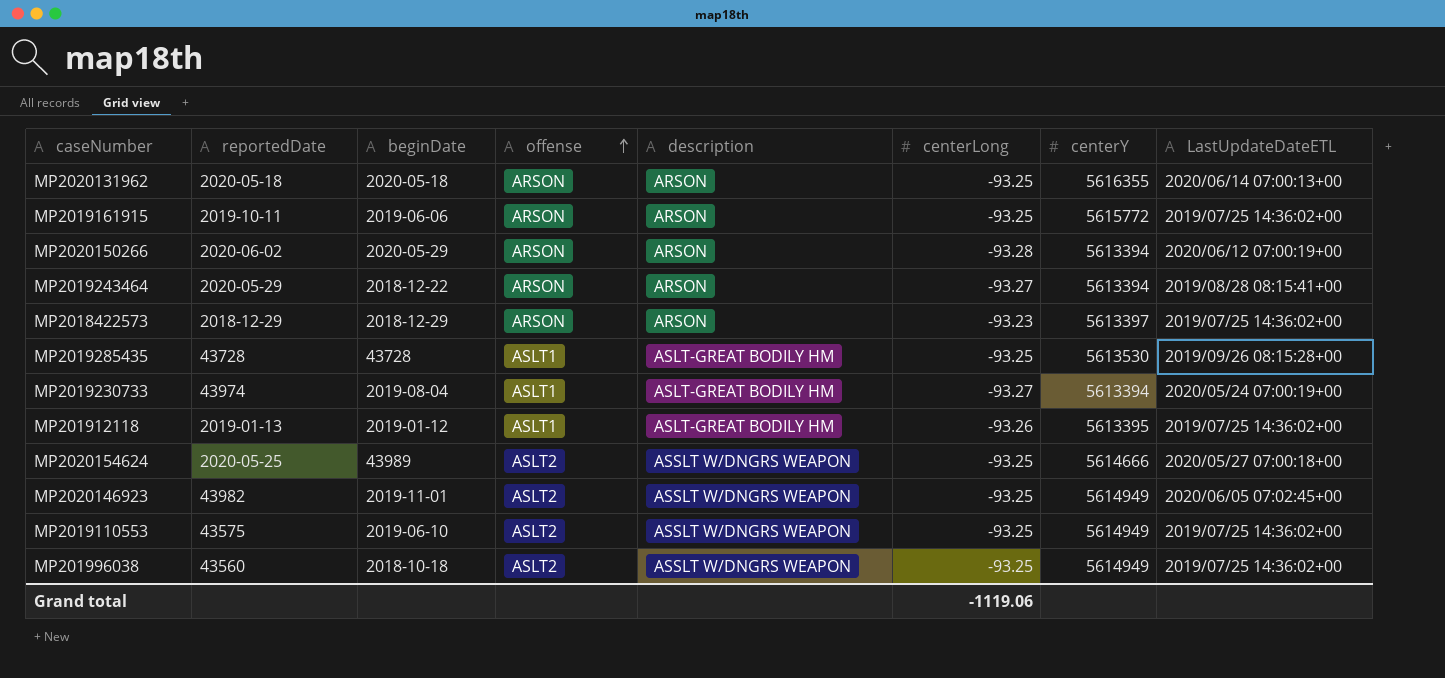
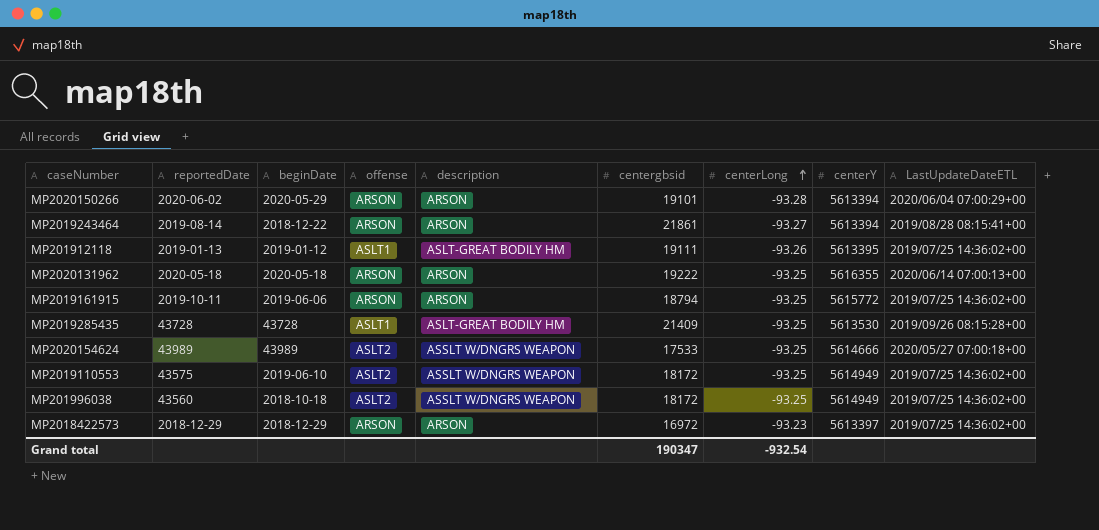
row order: offense ascending -> centerLong ascending
column centergbsid | position: none -> 6
row MP2019230733: 43974 | 2019-08-04 | ASLT1 | ASLT-GREAT BODILY HM | -93.27 | 5613394 | 2020/05/24 07:00:19+00 -> none
row MP2020146923: 43982 | 2019-11-01 | ASLT2 | ASSLT W/DNGRS WEAPON | -93.25 | 5614949 | 2020/06/05 07:02:45+00 -> none
MP2020150266 | LastUpdateDateETL: 2020/06/12 07:00:19+00 -> 2020/06/04 07:00:29+00
MP2019243464 | reportedDate: 2020-05-29 -> 2019-08-14
MP2020154624 | reportedDate: 2020-05-25 -> 43989
Grand total | centerLong: -1119.06 -> -932.54

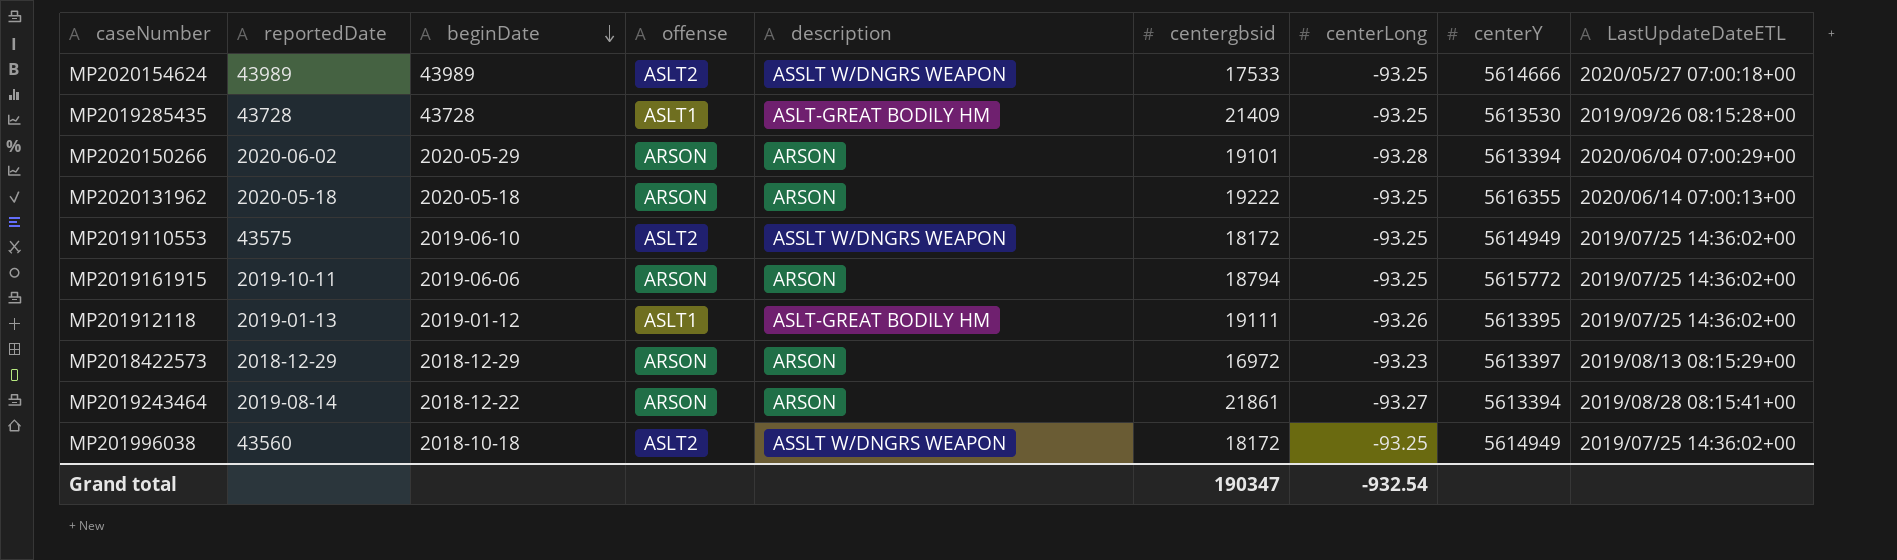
row order: centerLong ascending -> beginDate descending
MP2018422573 | LastUpdateDateETL: 2019/07/25 14:36:02+00 -> 2019/08/13 08:15:29+00

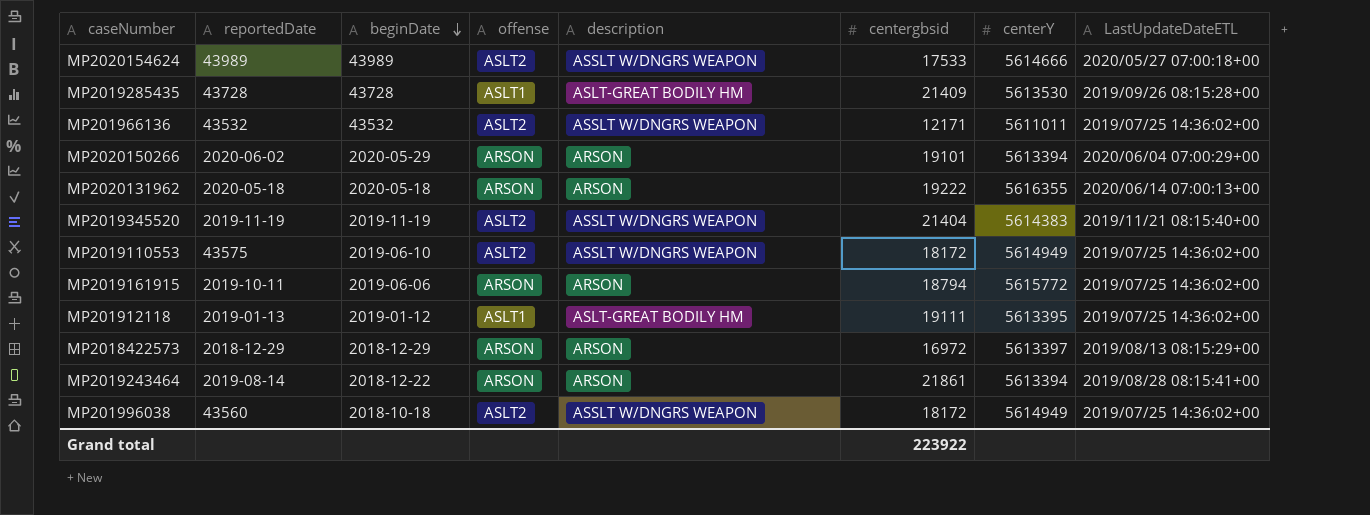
column centerLong | position: 7 -> none
row MP201966136: none -> 43532 | 43532 | ASLT2 | ASSLT W/DNGRS WEAPON | 12171 | 5611011 | 2019/07/25 14:36:02+00
row MP2019345520: none -> 2019-11-19 | 2019-11-19 | ASLT2 | ASSLT W/DNGRS WEAPON | 21404 | 5614383 | 2019/11/21 08:15:40+00
Grand total | centergbsid: 190347 -> 223922

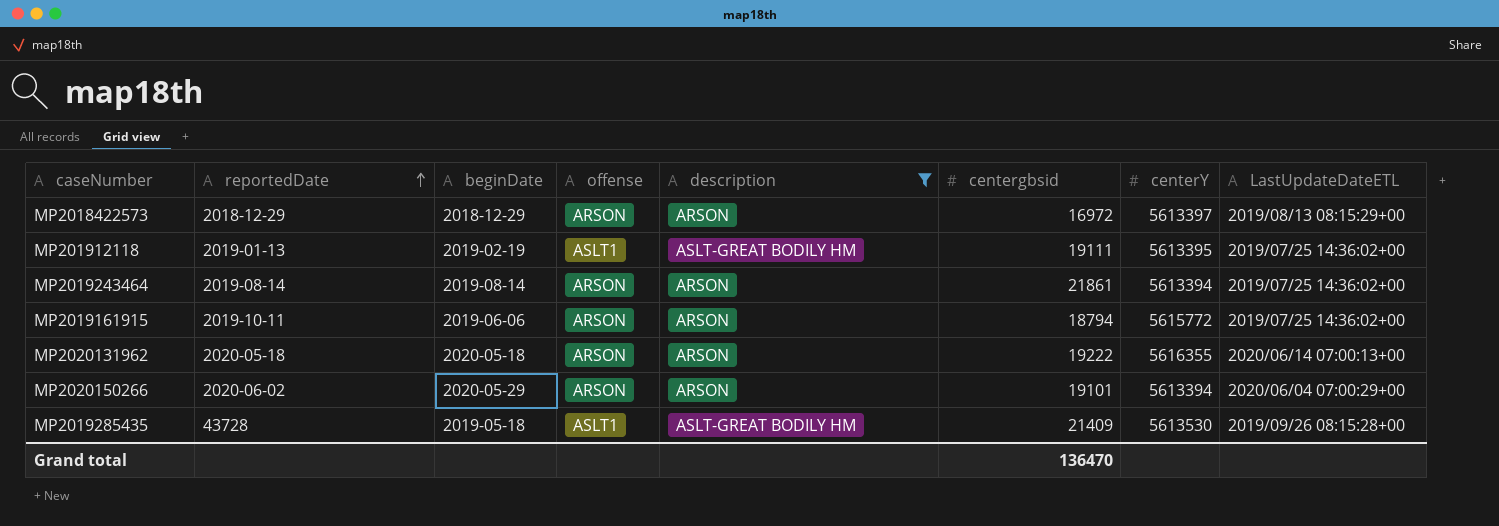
filter: none -> description != ASSLT W/DNGRS WEAPON
row order: beginDate descending -> reportedDate ascending
MP201912118 | beginDate: 2019-01-12 -> 2019-02-19
MP2019243464 | beginDate: 2018-12-22 -> 2019-08-14
MP2019243464 | LastUpdateDateETL: 2019/08/28 08:15:41+00 -> 2019/07/25 14:36:02+00
MP2019285435 | beginDate: 43728 -> 2019-05-18
Grand total | centergbsid: 223922 -> 136470

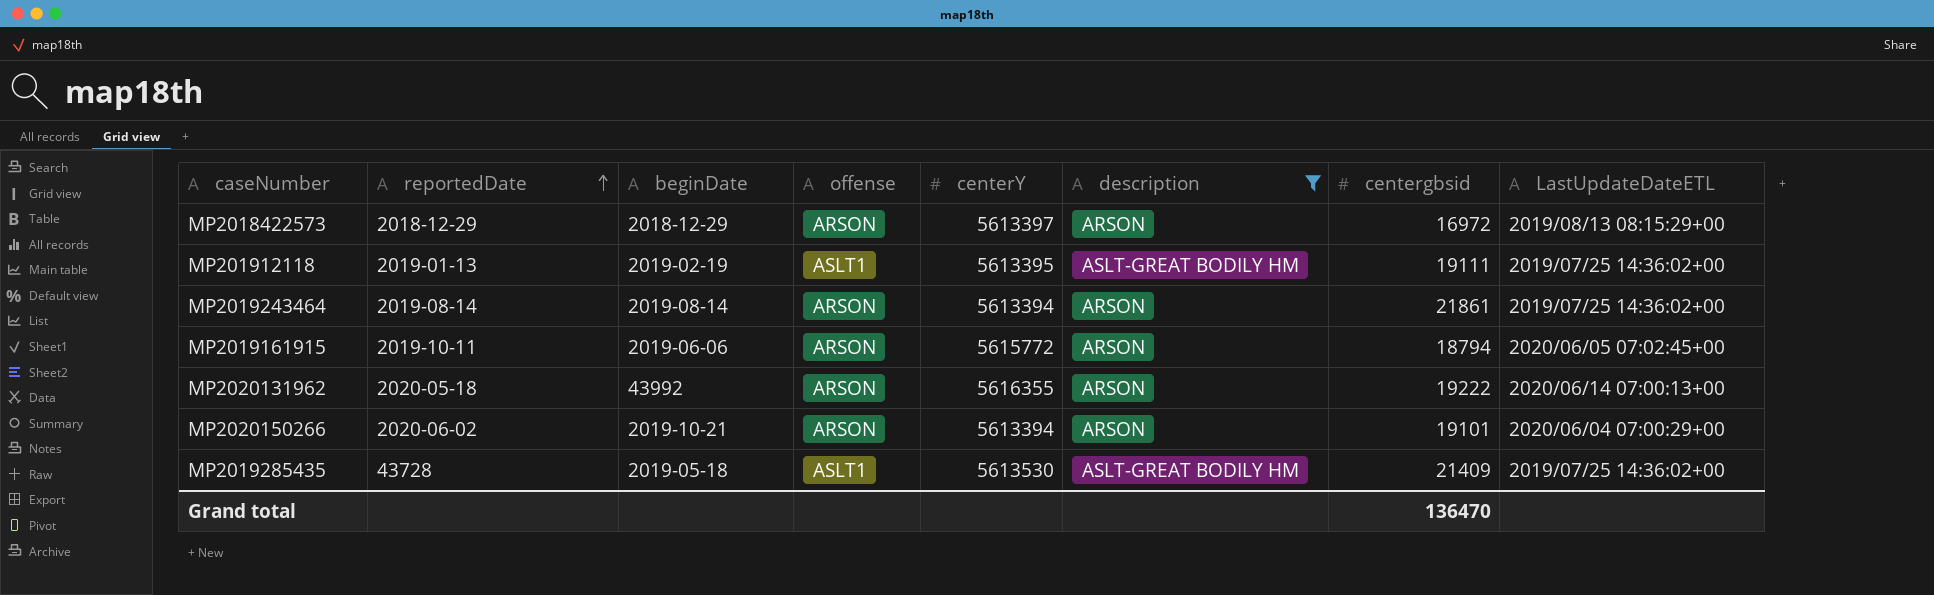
column centerY | position: 7 -> 5
MP2019161915 | LastUpdateDateETL: 2019/07/25 14:36:02+00 -> 2020/06/05 07:02:45+00
MP2020131962 | beginDate: 2020-05-18 -> 43992
MP2020150266 | beginDate: 2020-05-29 -> 2019-10-21
MP2019285435 | LastUpdateDateETL: 2019/09/26 08:15:28+00 -> 2019/07/25 14:36:02+00

